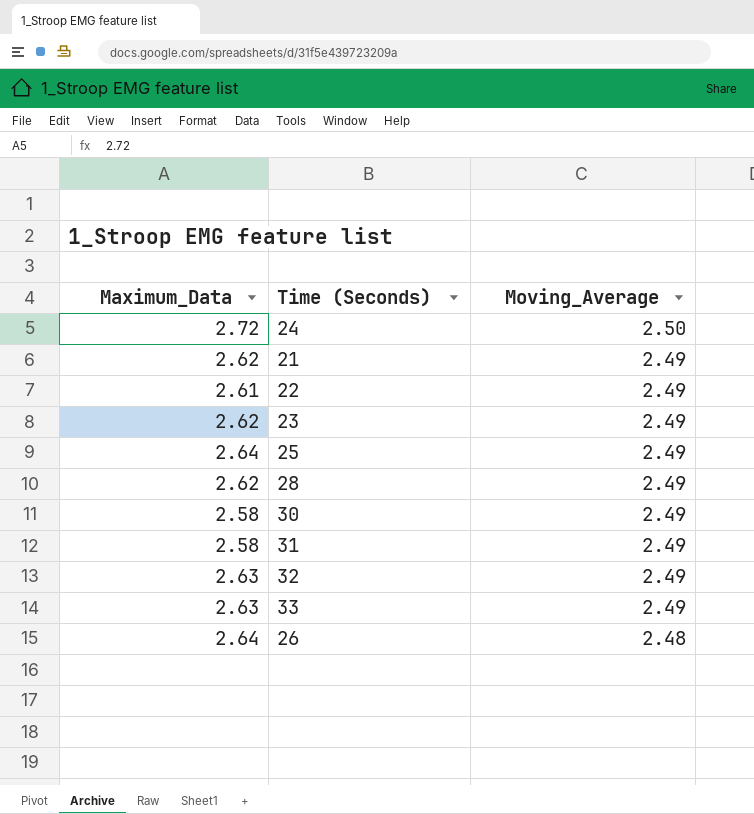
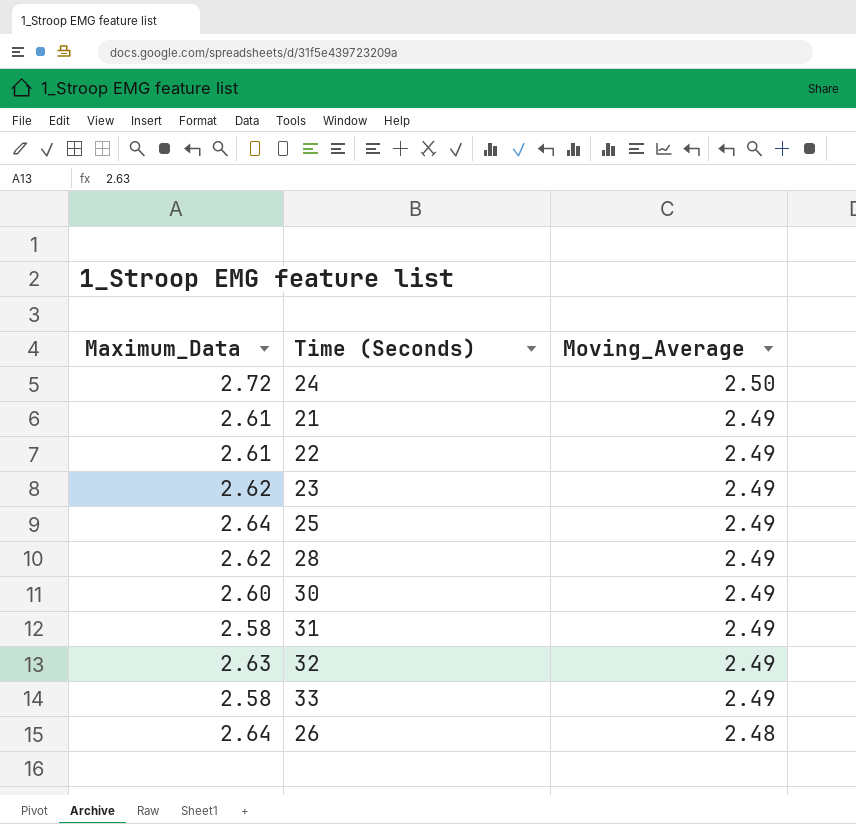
21 | Maximum_Data: 2.62 -> 2.61
30 | Maximum_Data: 2.58 -> 2.60
33 | Maximum_Data: 2.63 -> 2.58

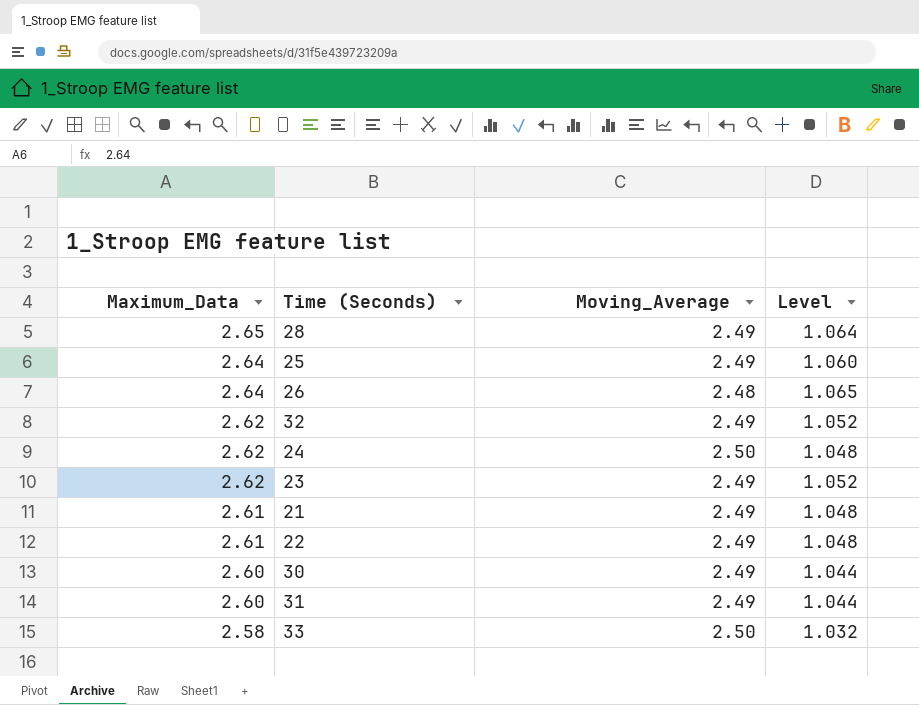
row order: Moving_Average descending -> Maximum_Data descending
column Level | formula: none -> [Maximum_Data] / [Moving_Average]
28 | Maximum_Data: 2.62 -> 2.65
32 | Maximum_Data: 2.63 -> 2.62
24 | Maximum_Data: 2.72 -> 2.62
31 | Maximum_Data: 2.58 -> 2.60
33 | Moving_Average: 2.49 -> 2.50

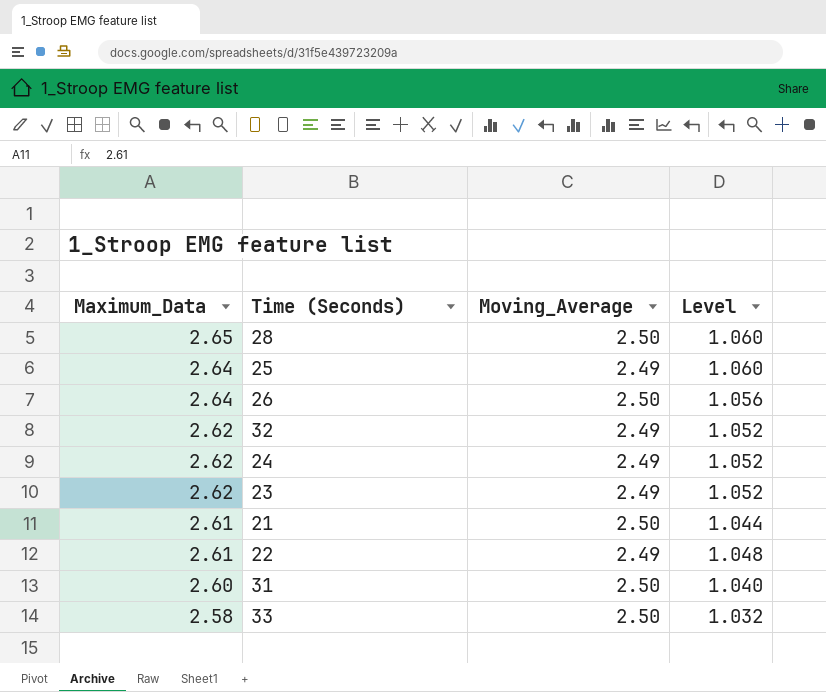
row 30: 2.60 | 2.49 | 1.044 -> none
28 | Moving_Average: 2.49 -> 2.50
28 | Level: 1.064 -> 1.060
26 | Moving_Average: 2.48 -> 2.50
26 | Level: 1.065 -> 1.056
24 | Moving_Average: 2.50 -> 2.49
24 | Level: 1.048 -> 1.052
21 | Moving_Average: 2.49 -> 2.50
21 | Level: 1.048 -> 1.044
31 | Moving_Average: 2.49 -> 2.50
31 | Level: 1.044 -> 1.040

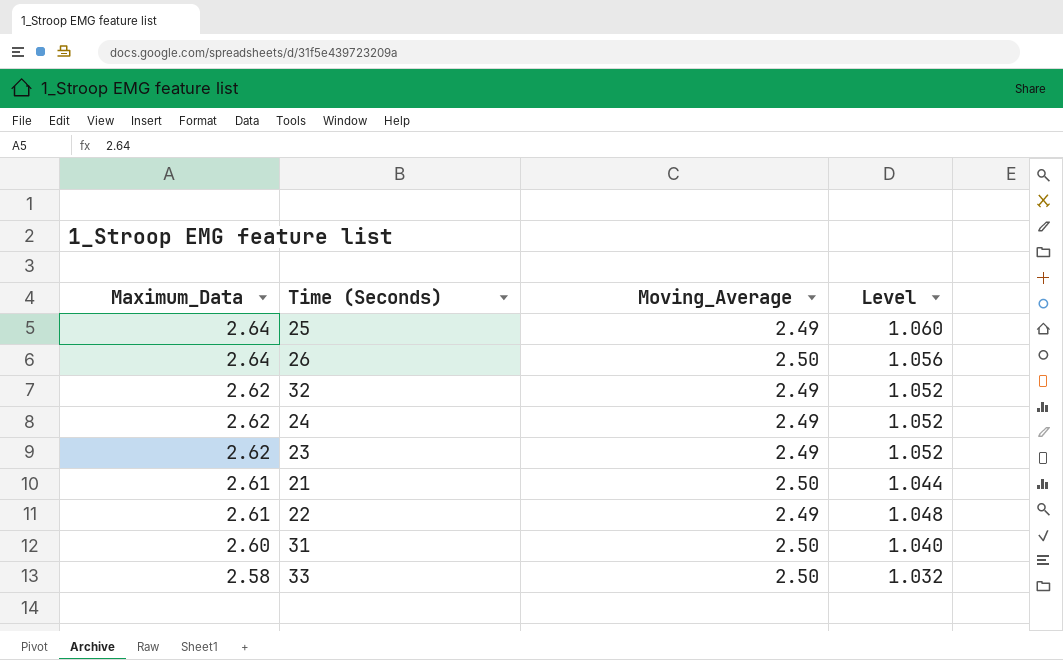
row 28: 2.65 | 2.50 | 1.060 -> none

